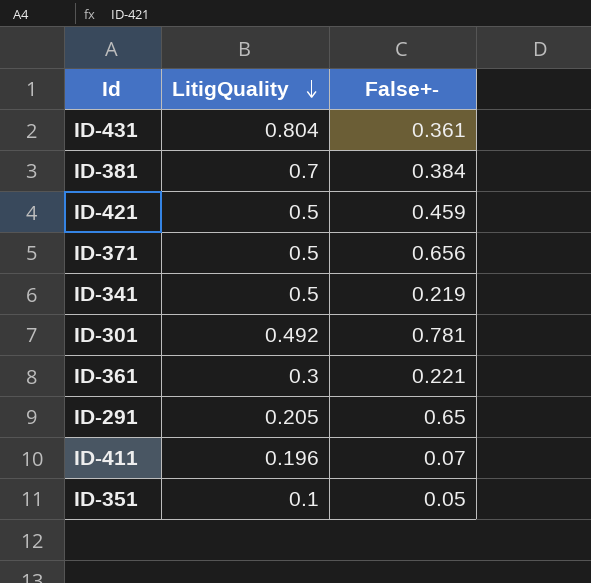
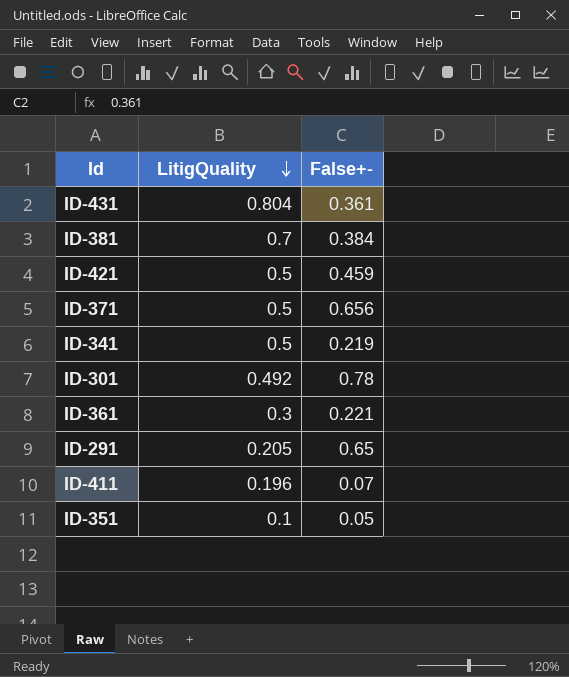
ID-301 | False+-: 0.781 -> 0.78

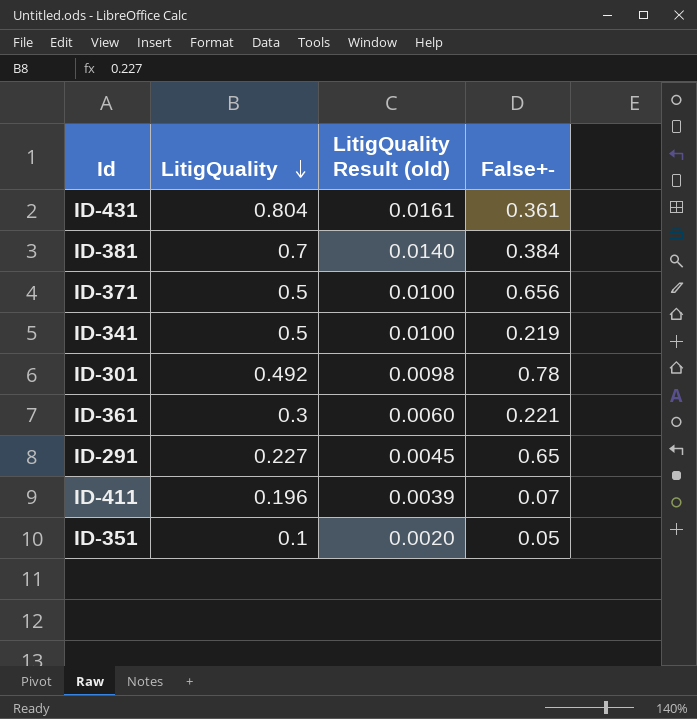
column LitigQuality Result (old) | formula: none -> [LitigQuality] * 0.02
row ID-421: 0.5 | 0.459 -> none
ID-291 | LitigQuality: 0.205 -> 0.227

